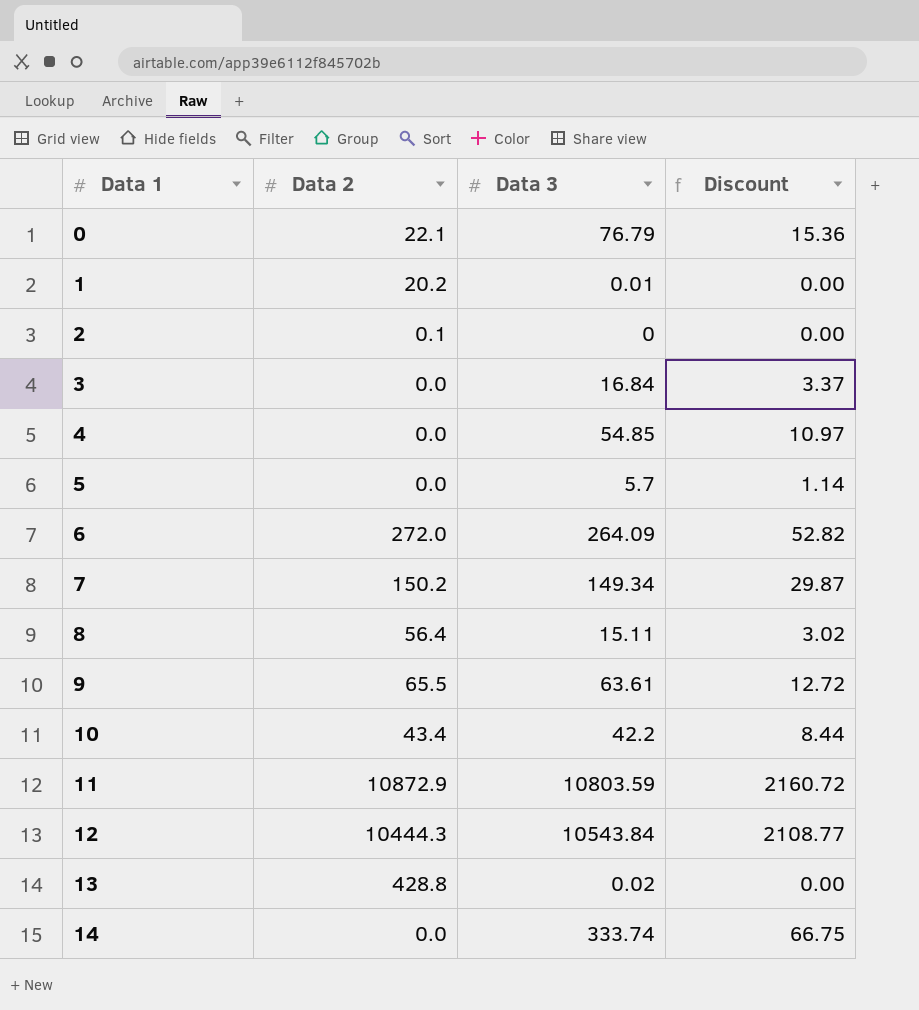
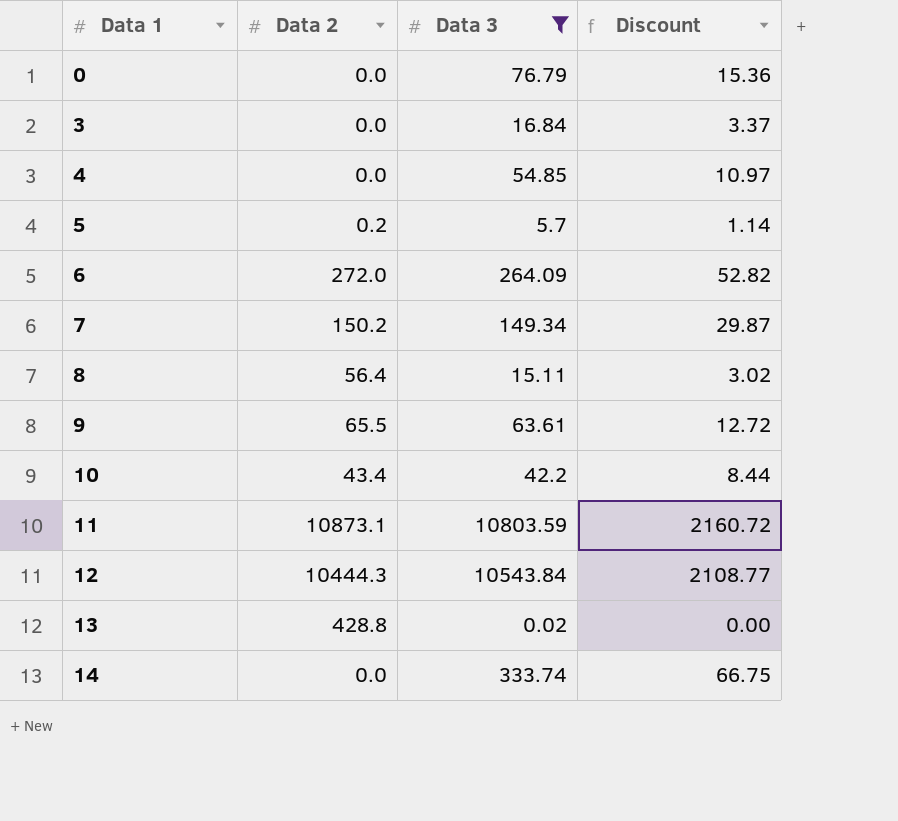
filter: none -> Data 3 >= 0.02
0 | Data 2: 22.1 -> 0.0
5 | Data 2: 0.0 -> 0.2
11 | Data 2: 10872.9 -> 10873.1

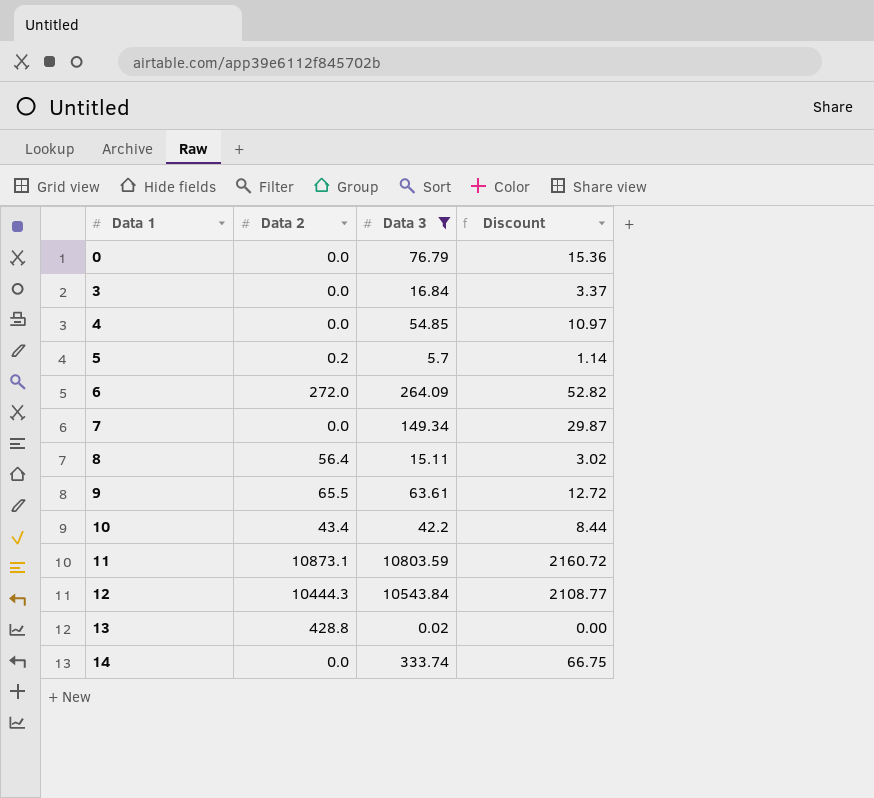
7 | Data 2: 150.2 -> 0.0

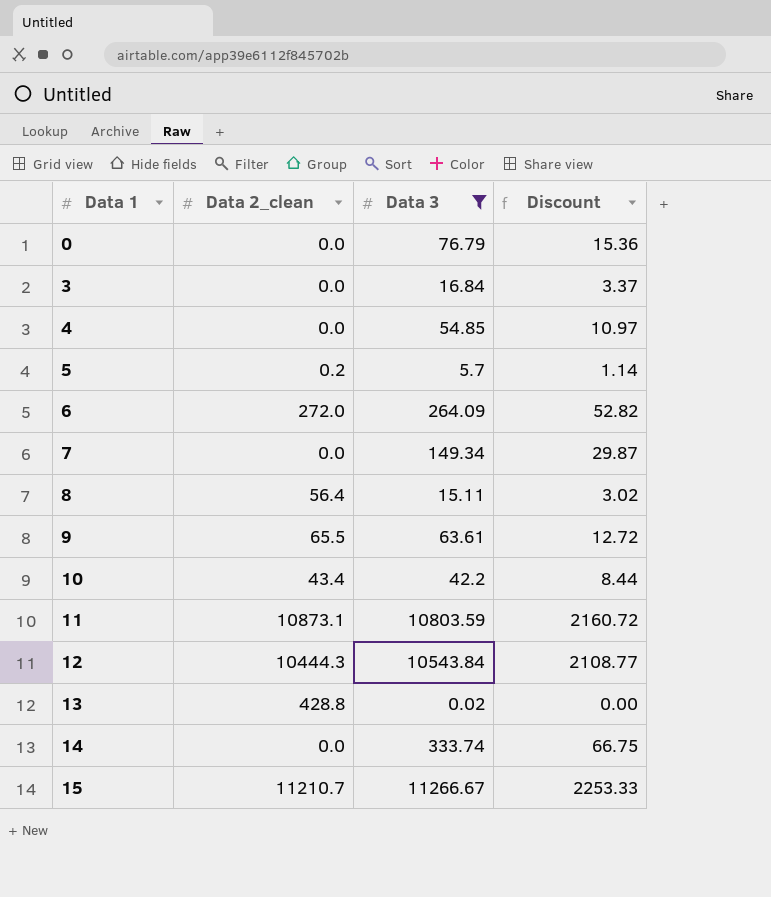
column name: Data 2 -> Data 2_clean
row 15: none -> 11210.7 | 11266.67 | 2253.33

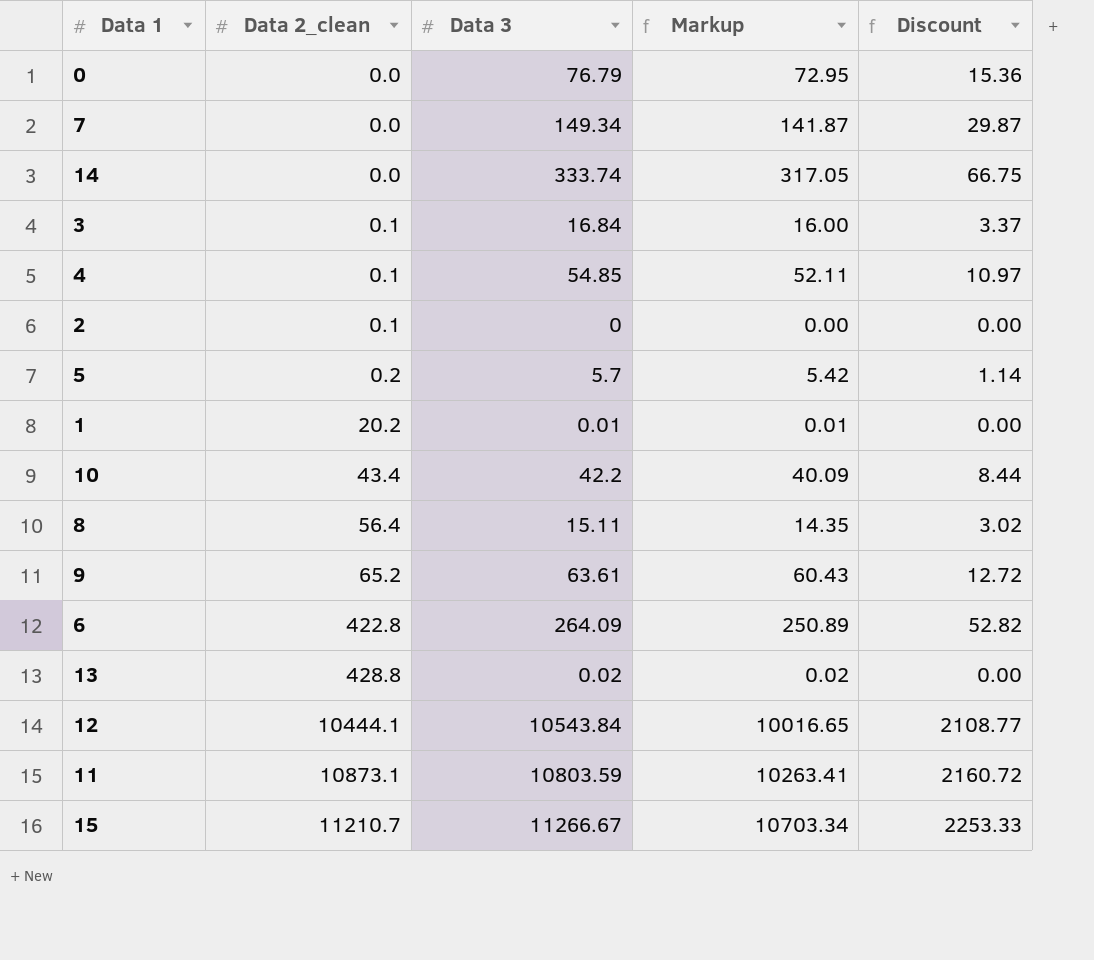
filter: Data 3 >= 0.02 -> none
row order: Data 1 ascending -> Data 2_clean ascending
column Markup | formula: none -> [Data 3] * 0.95
3 | Data 2_clean: 0.0 -> 0.1
4 | Data 2_clean: 0.0 -> 0.1
9 | Data 2_clean: 65.5 -> 65.2
6 | Data 2_clean: 272.0 -> 422.8
12 | Data 2_clean: 10444.3 -> 10444.1

